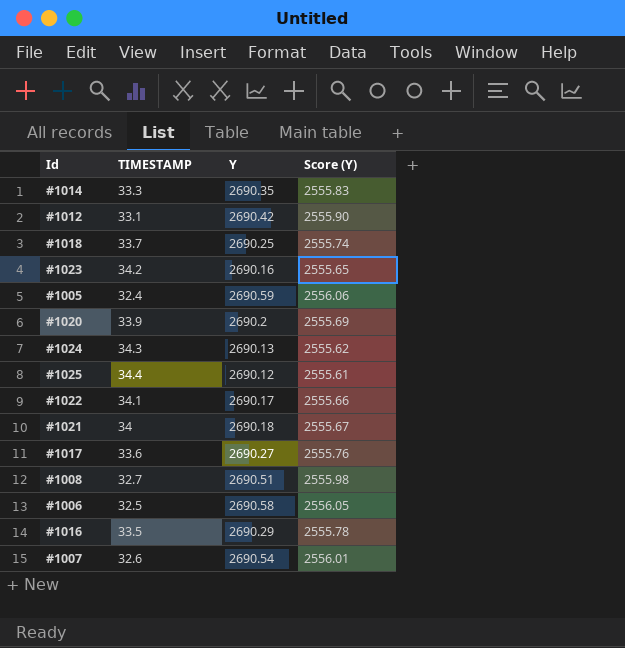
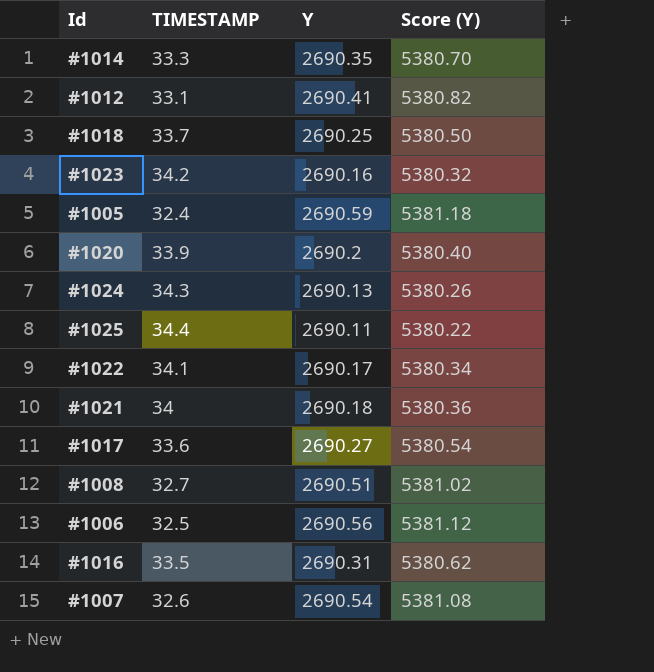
column Score (Y) | formula: [Y] * 0.95 -> [Y] * 2
#1012 | Y: 2690.42 -> 2690.41
#1025 | Y: 2690.12 -> 2690.11
#1006 | Y: 2690.58 -> 2690.56
#1016 | Y: 2690.29 -> 2690.31

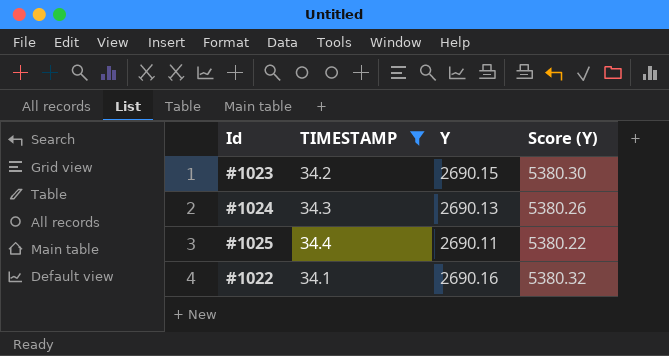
filter: none -> TIMESTAMP >= 34.1
#1023 | Y: 2690.16 -> 2690.15
#1023 | Score (Y): 5380.32 -> 5380.30
#1022 | Y: 2690.17 -> 2690.16
#1022 | Score (Y): 5380.34 -> 5380.32

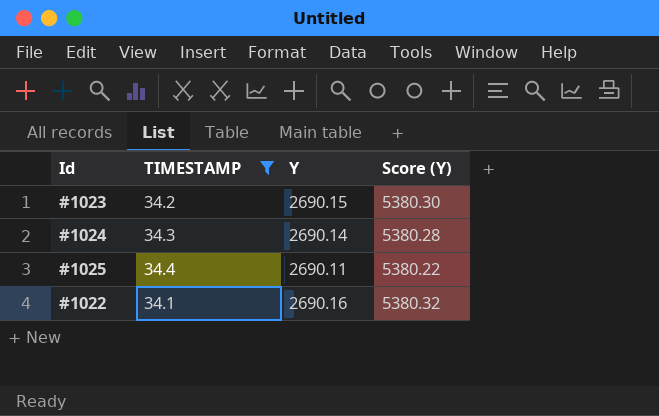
#1024 | Y: 2690.13 -> 2690.14
#1024 | Score (Y): 5380.26 -> 5380.28

